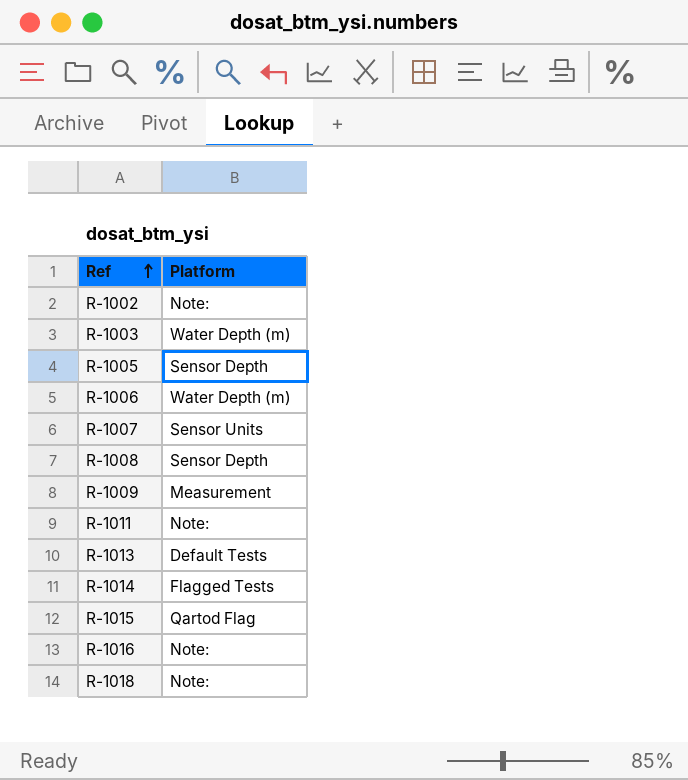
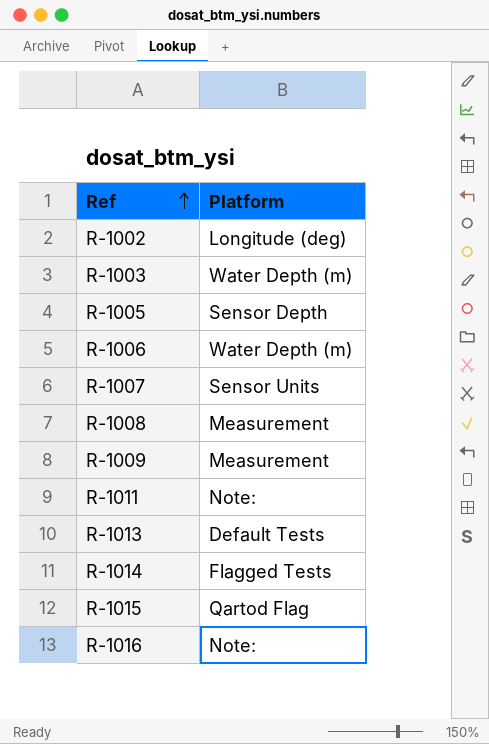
row R-1018: Note: -> none
R-1002 | Platform: Note: -> Longitude (deg)
R-1008 | Platform: Sensor Depth -> Measurement

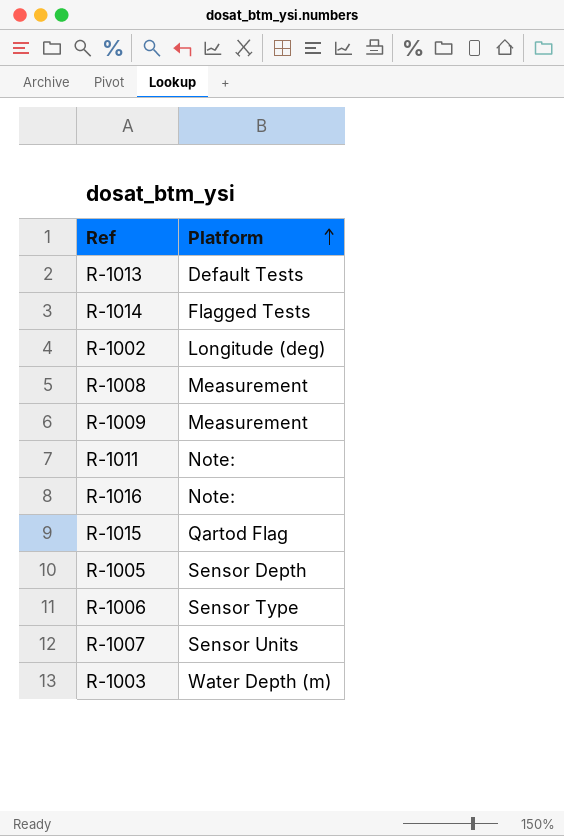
row order: Ref ascending -> Platform ascending
R-1006 | Platform: Water Depth (m) -> Sensor Type

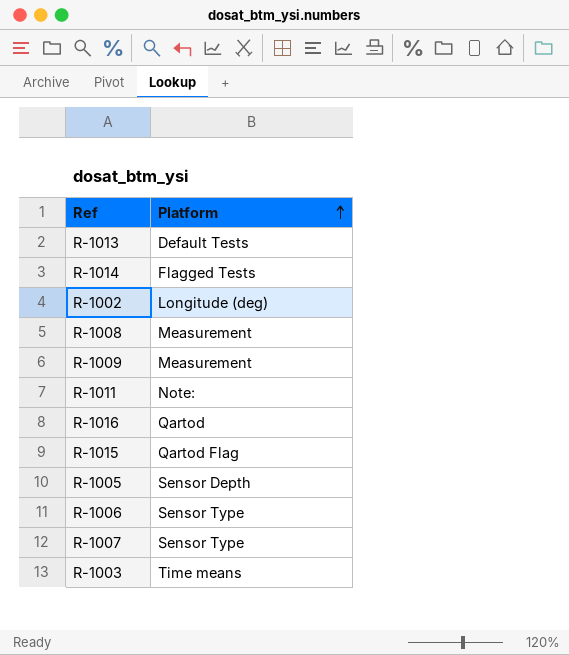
R-1016 | Platform: Note: -> Qartod
R-1007 | Platform: Sensor Units -> Sensor Type
R-1003 | Platform: Water Depth (m) -> Time means

